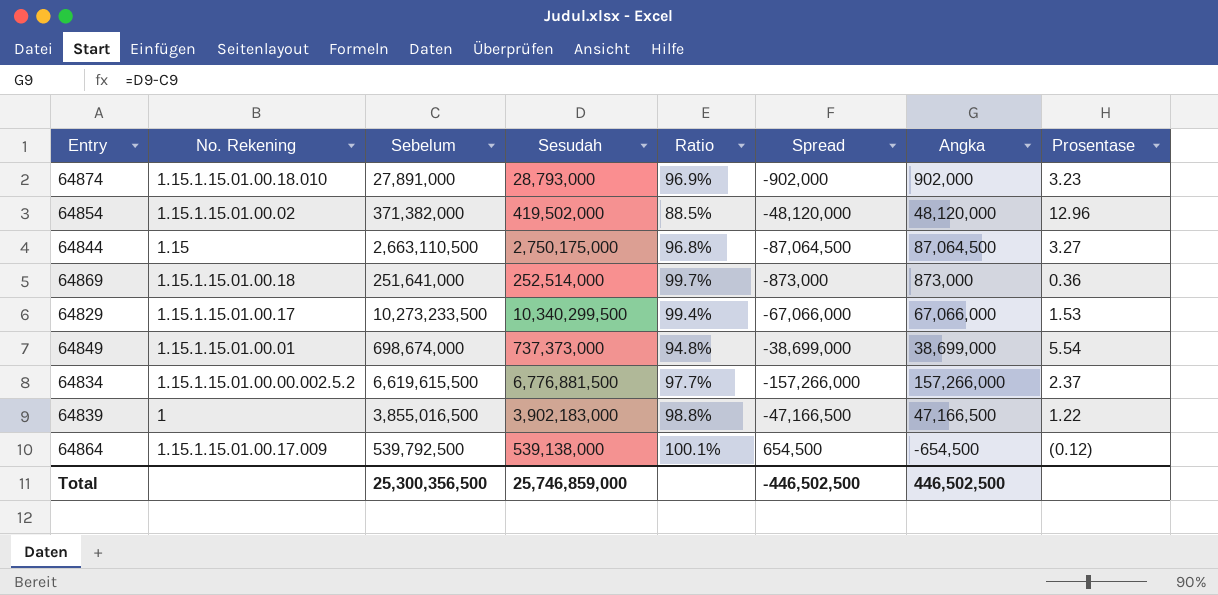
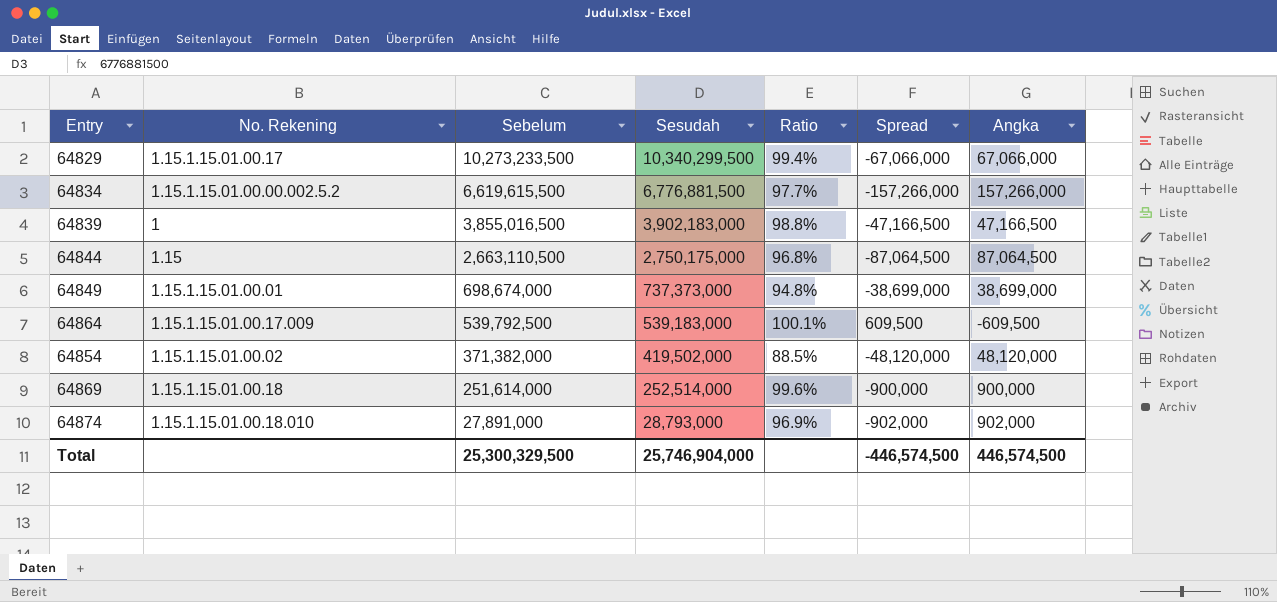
row order: none -> Sebelum descending
column Prosentase | position: 8 -> none
64864 | Sesudah: 539,138,000 -> 539,183,000
64864 | Spread: 654,500 -> 609,500
64864 | Angka: -654,500 -> -609,500
64869 | Sebelum: 251,641,000 -> 251,614,000
64869 | Ratio: 99.7% -> 99.6%
64869 | Spread: -873,000 -> -900,000
64869 | Angka: 873,000 -> 900,000
Total | Sebelum: 25,300,356,500 -> 25,300,329,500
Total | Sesudah: 25,746,859,000 -> 25,746,904,000
Total | Spread: -446,502,500 -> -446,574,500
Total | Angka: 446,502,500 -> 446,574,500

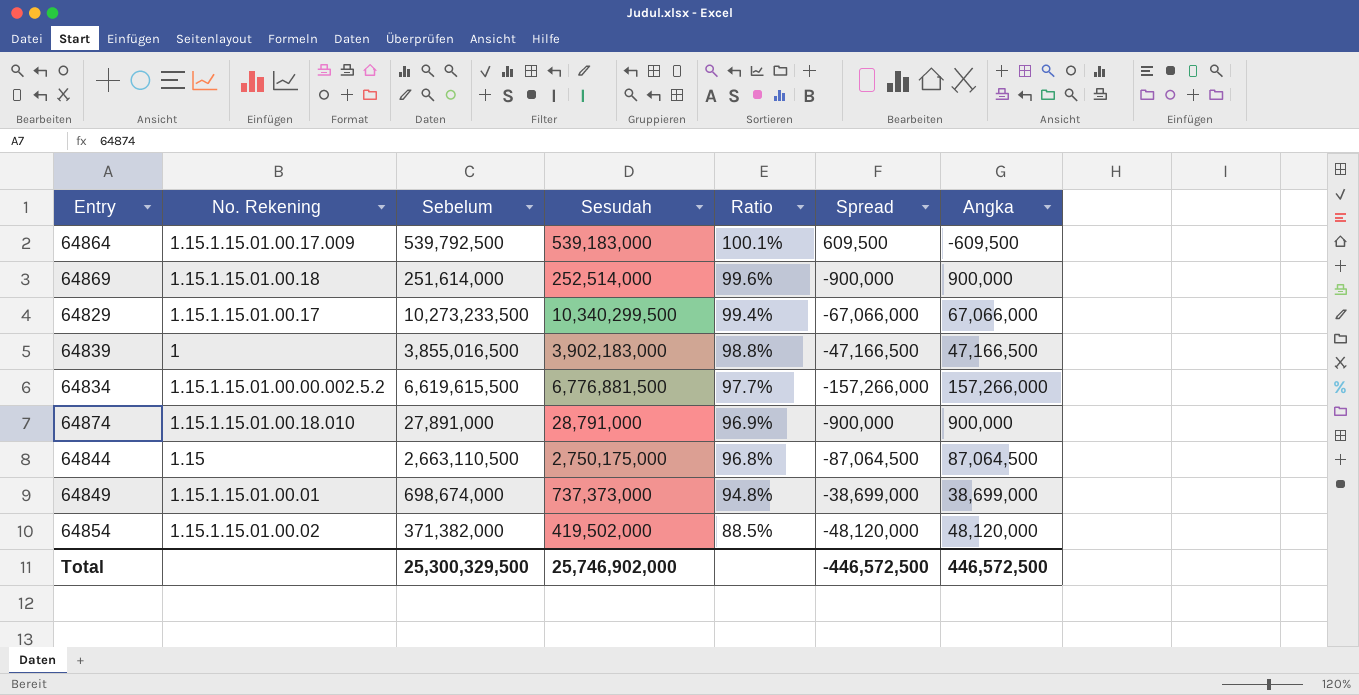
row order: Sebelum descending -> Ratio descending
64874 | Sesudah: 28,793,000 -> 28,791,000
64874 | Spread: -902,000 -> -900,000
64874 | Angka: 902,000 -> 900,000
Total | Sesudah: 25,746,904,000 -> 25,746,902,000
Total | Spread: -446,574,500 -> -446,572,500
Total | Angka: 446,574,500 -> 446,572,500

